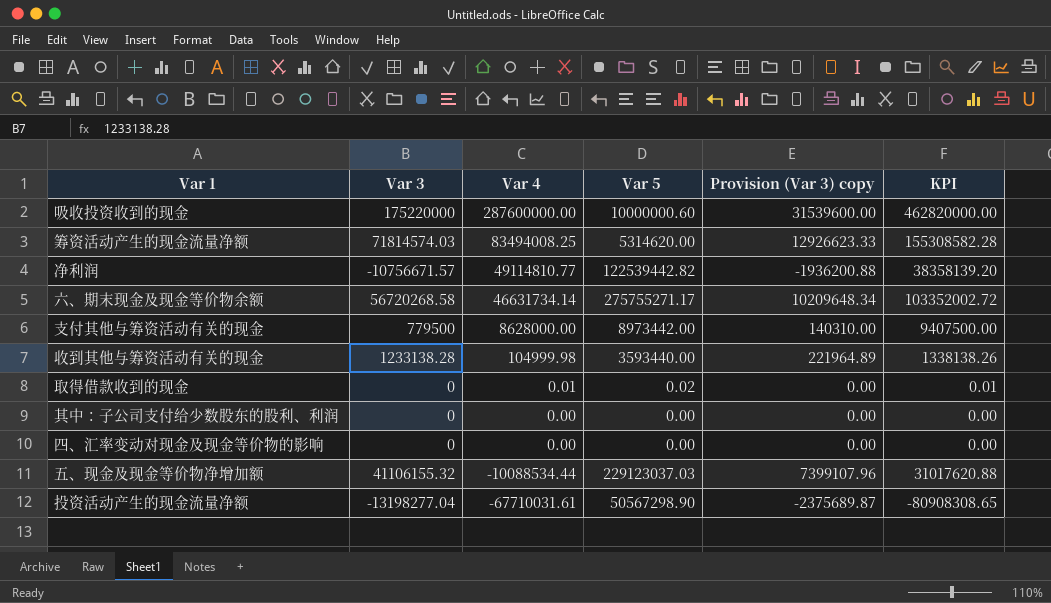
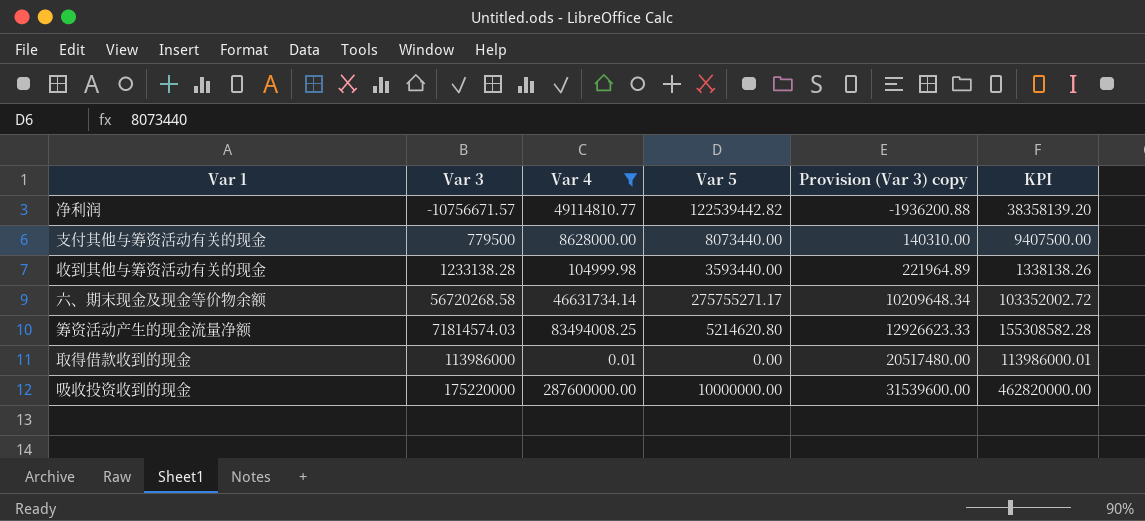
filter: none -> Var 4 >= 0.01
row order: Var 4 descending -> Var 3 ascending
支付其他与筹资活动有关的现金 | Var 5: 8973442.00 -> 8073440.00
筹资活动产生的现金流量净额 | Var 5: 5314620.00 -> 5214620.80
取得借款收到的现金 | Var 3: 0 -> 113986000
取得借款收到的现金 | Var 5: 0.02 -> 0.00
取得借款收到的现金 | Provision (Var 3) copy: 0.00 -> 20517480.00
取得借款收到的现金 | KPI: 0.01 -> 113986000.01
吸收投资收到的现金 | Var 5: 10000000.60 -> 10000000.00

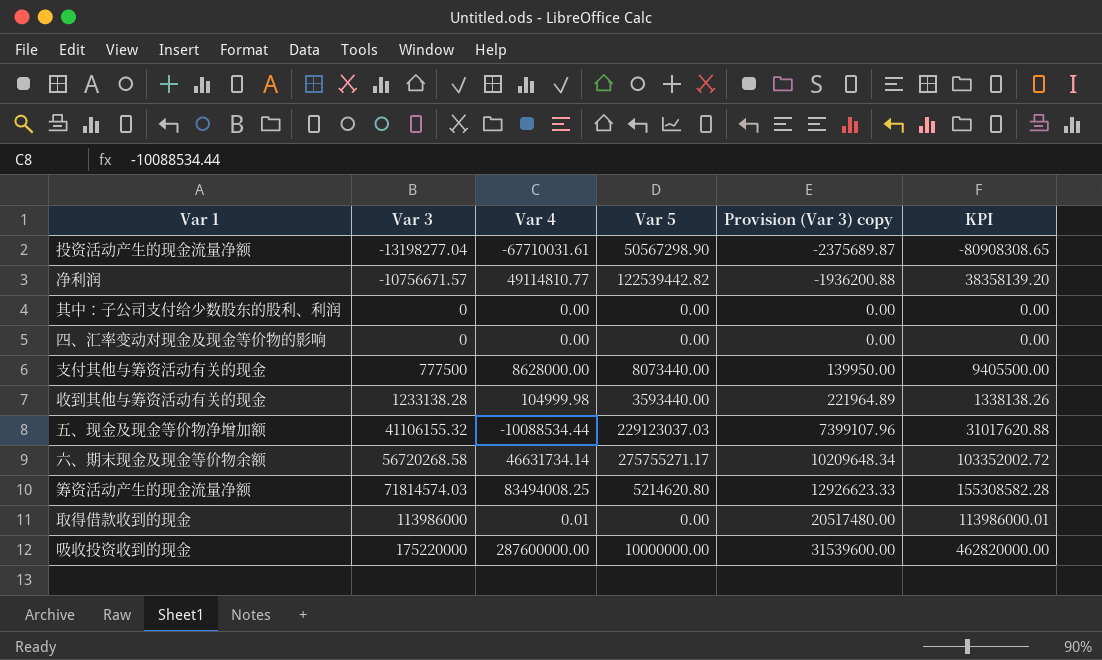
filter: Var 4 >= 0.01 -> none
支付其他与筹资活动有关的现金 | Var 3: 779500 -> 777500
支付其他与筹资活动有关的现金 | Provision (Var 3) copy: 140310.00 -> 139950.00
支付其他与筹资活动有关的现金 | KPI: 9407500.00 -> 9405500.00

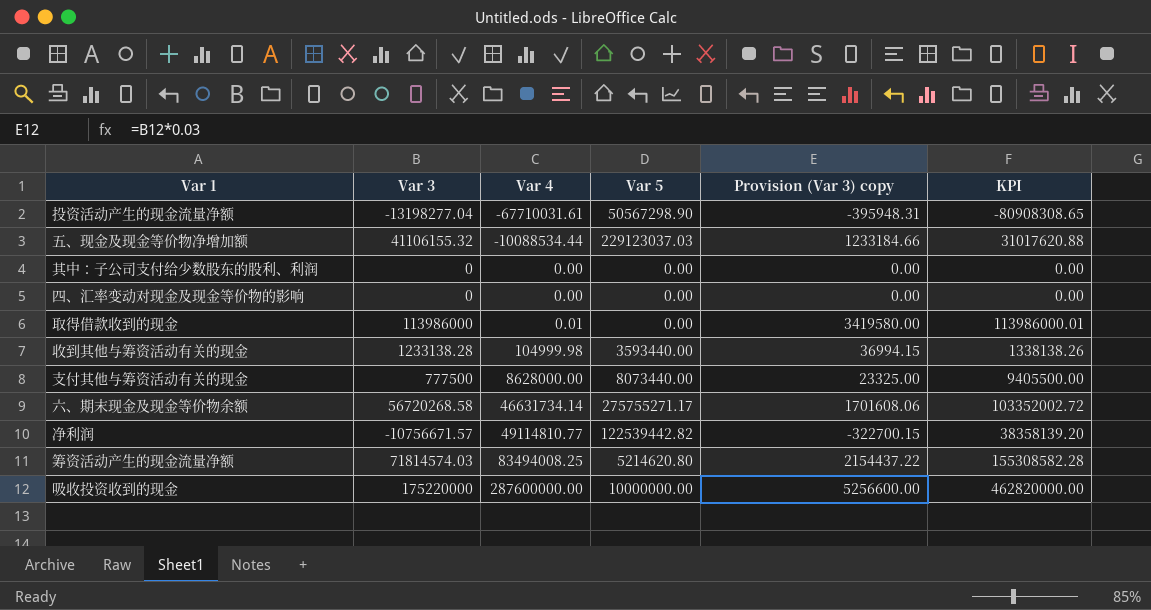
row order: Var 3 ascending -> Var 4 ascending
column Provision (Var 3) copy | formula: [Var 3] * 0.18 -> [Var 3] * 0.03

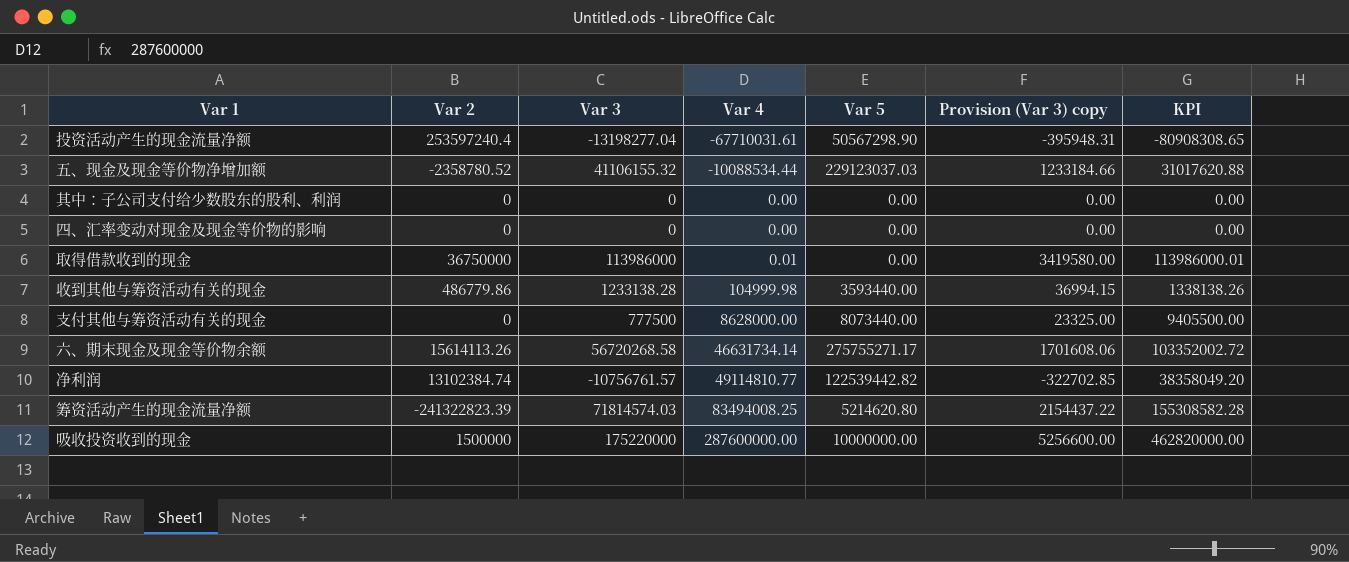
column Var 2 | position: none -> 2
净利润 | Var 3: -10756671.57 -> -10756761.57
净利润 | Provision (Var 3) copy: -322700.15 -> -322702.85
净利润 | KPI: 38358139.20 -> 38358049.20

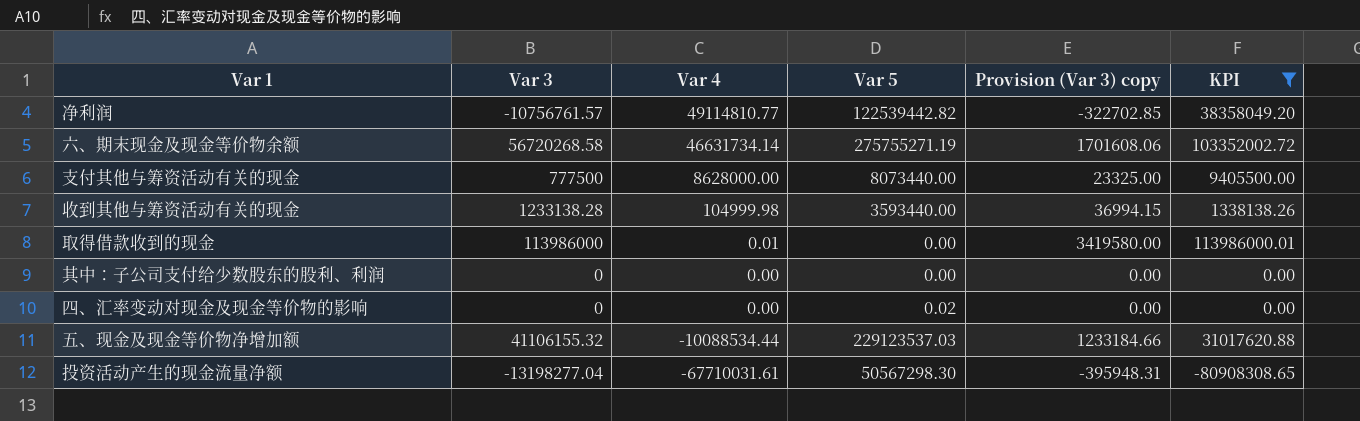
filter: none -> KPI <= 113986000.01
row order: Var 4 ascending -> Var 4 descending
column Var 2 | position: 2 -> none
六、期末现金及现金等价物余额 | Var 5: 275755271.17 -> 275755271.19
四、汇率变动对现金及现金等价物的影响 | Var 5: 0.00 -> 0.02
五、现金及现金等价物净增加额 | Var 5: 229123037.03 -> 229123537.03
投资活动产生的现金流量净额 | Var 5: 50567298.90 -> 50567298.30

